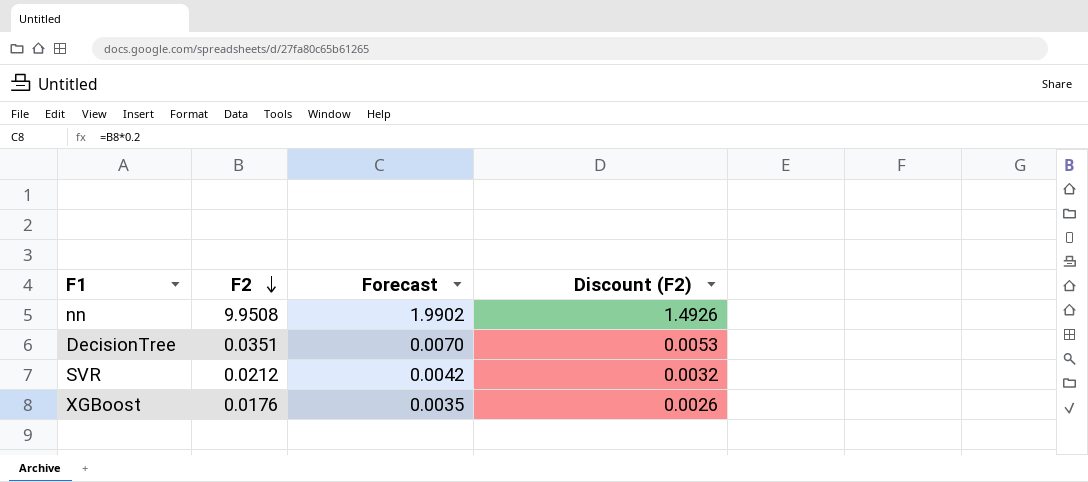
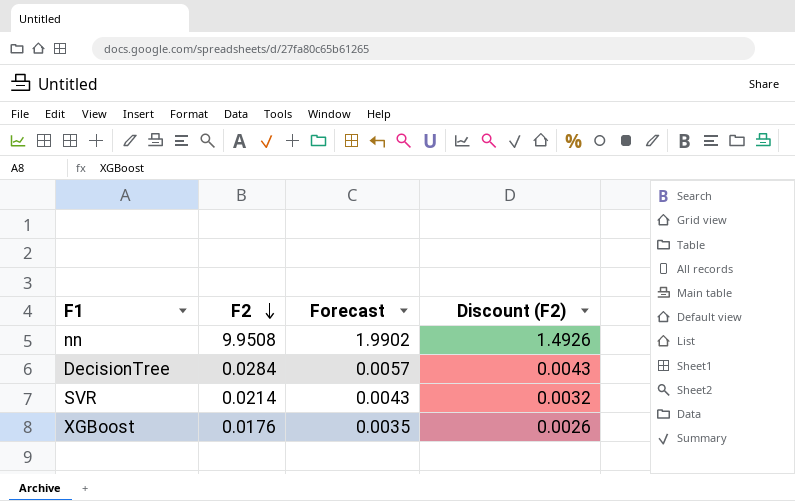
DecisionTree | F2: 0.0351 -> 0.0284
DecisionTree | Forecast: 0.0070 -> 0.0057
DecisionTree | Discount (F2): 0.0053 -> 0.0043
SVR | F2: 0.0212 -> 0.0214
SVR | Forecast: 0.0042 -> 0.0043

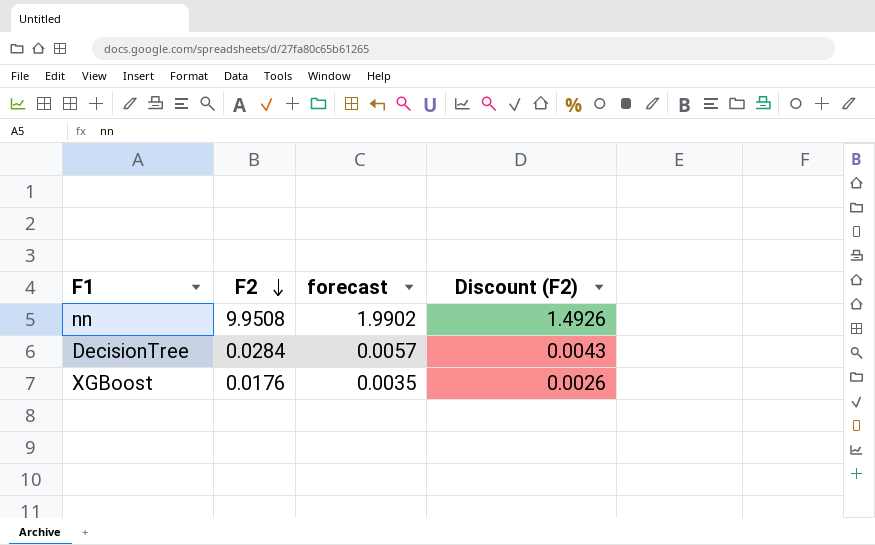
column name: Forecast -> forecast
row SVR: 0.0214 | 0.0043 | 0.0032 -> none

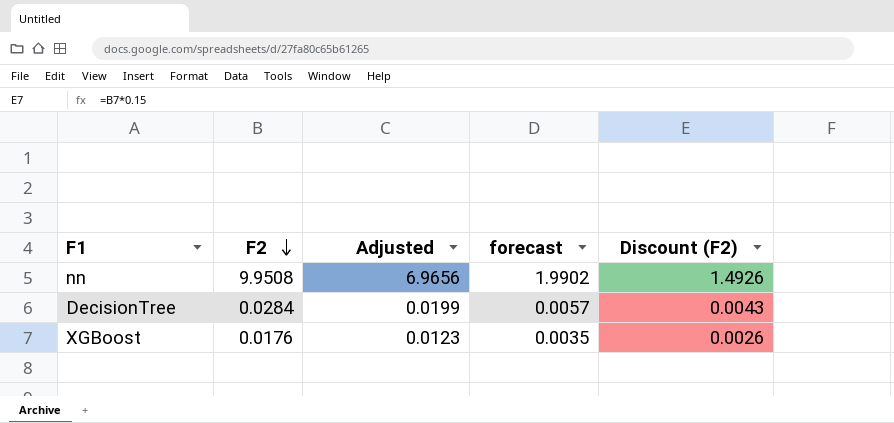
column Adjusted | formula: none -> [F2] * 0.7

